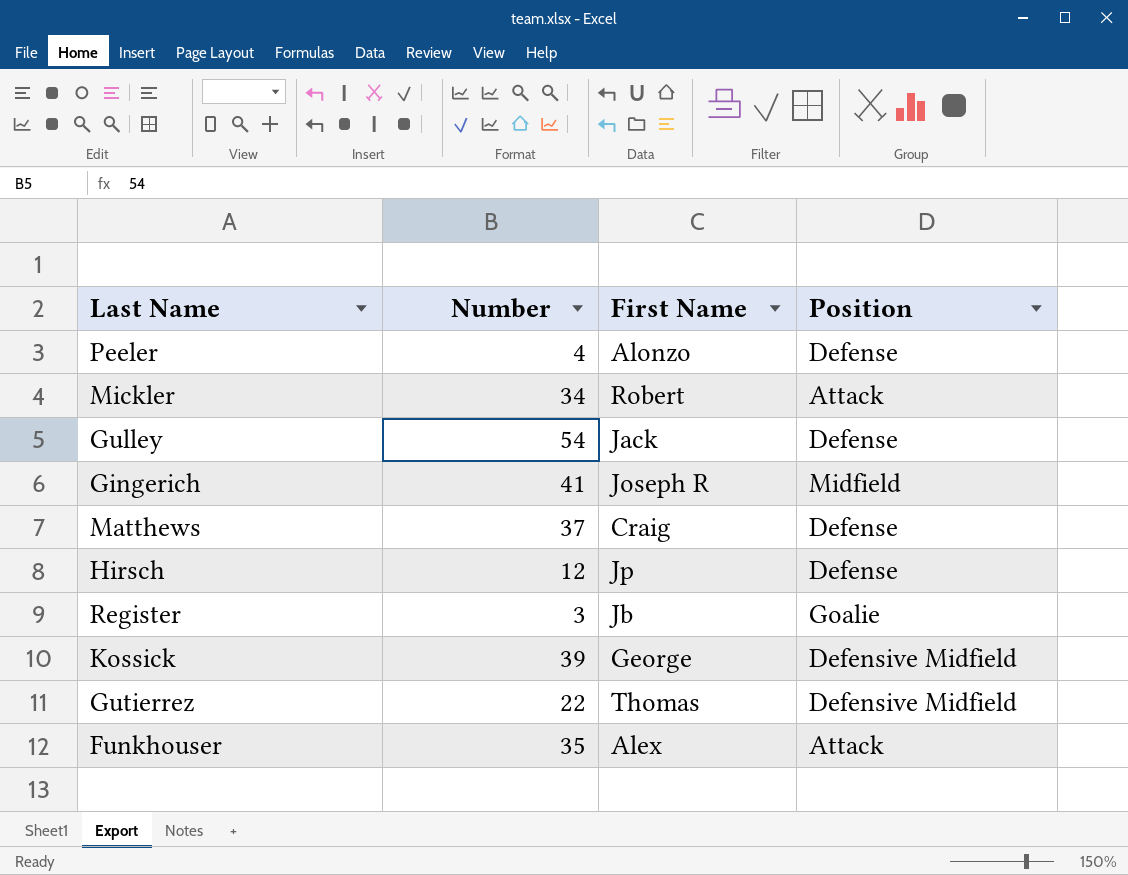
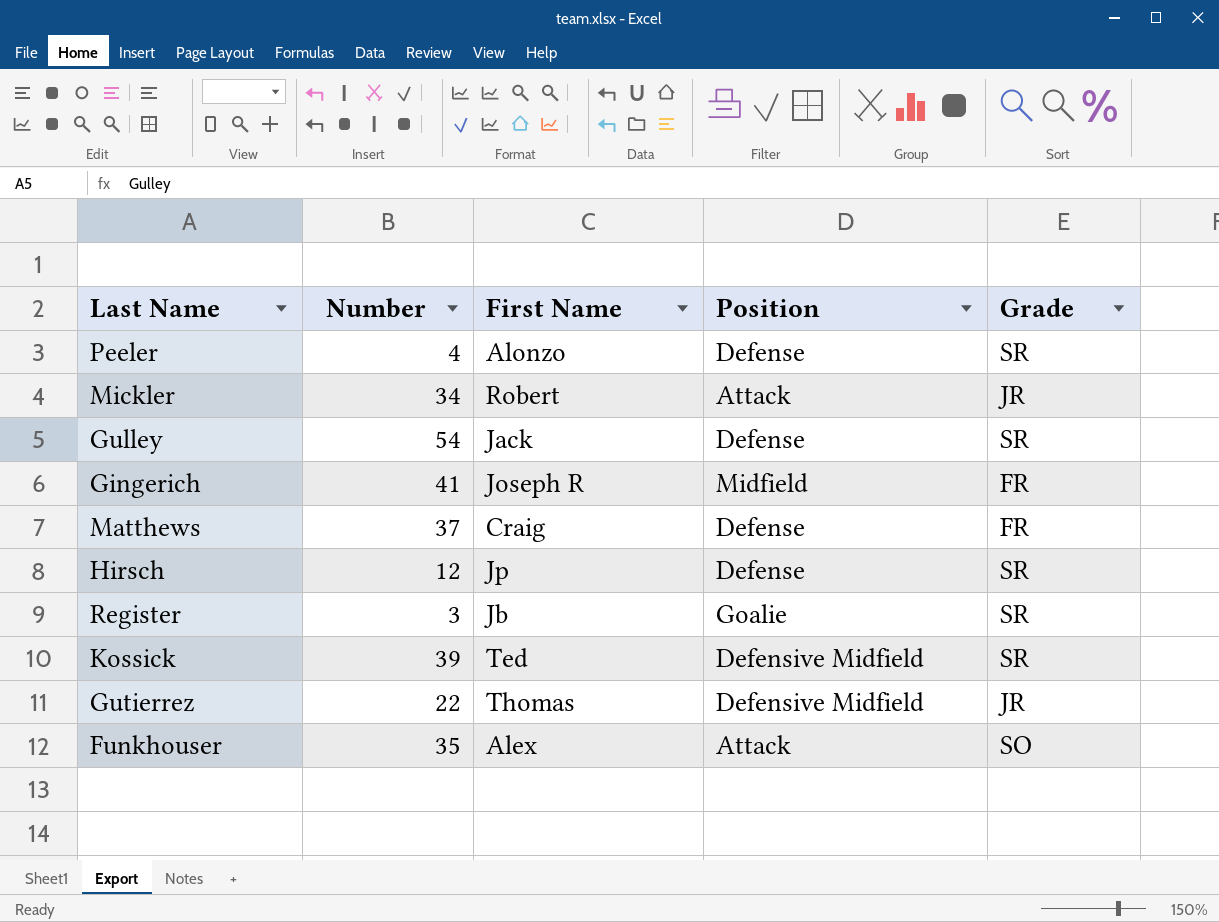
column Grade | position: none -> 5
Kossick | First Name: George -> Ted

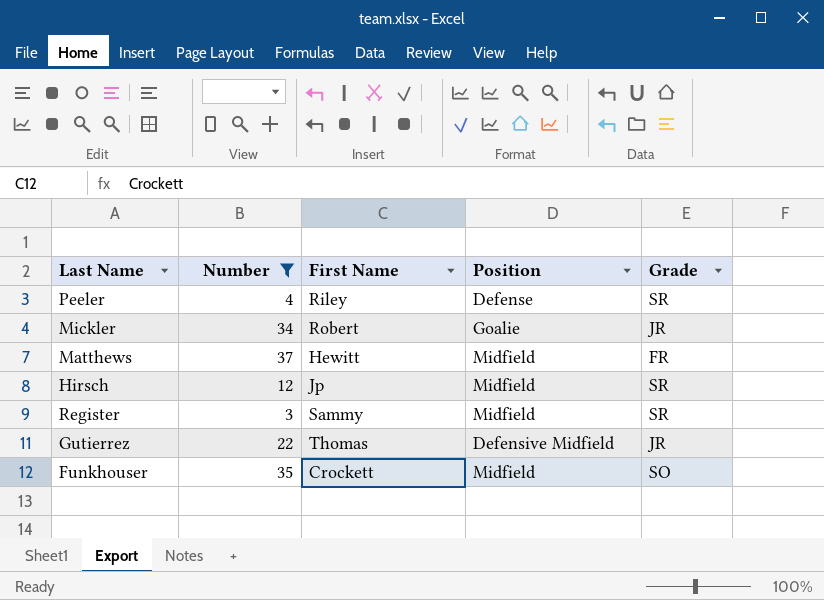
filter: none -> Number <= 37
Peeler | First Name: Alonzo -> Riley
Mickler | Position: Attack -> Goalie
Matthews | First Name: Craig -> Hewitt
Matthews | Position: Defense -> Midfield
Hirsch | Position: Defense -> Midfield
Register | First Name: Jb -> Sammy
Register | Position: Goalie -> Midfield
Funkhouser | First Name: Alex -> Crockett
Funkhouser | Position: Attack -> Midfield

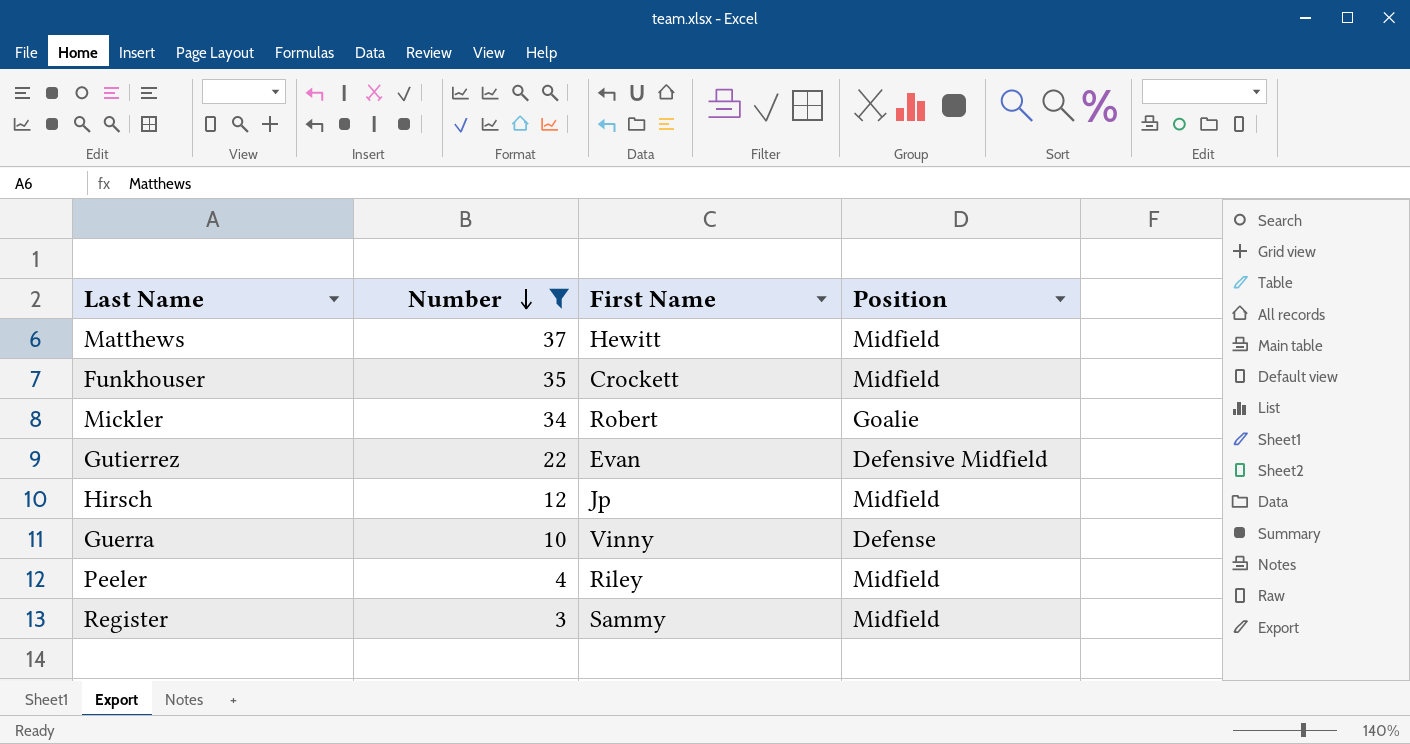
row order: none -> Number descending
column Grade | position: 5 -> none
Gutierrez | First Name: Thomas -> Evan
row Guerra: none -> 10 | Vinny | Defense
Peeler | Position: Defense -> Midfield

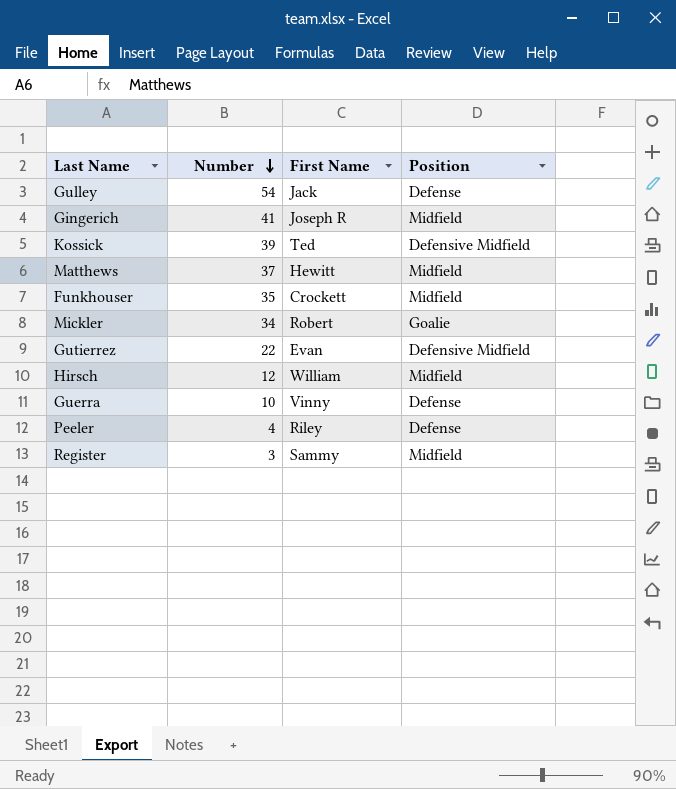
filter: Number <= 37 -> none
Hirsch | First Name: Jp -> William
Peeler | Position: Midfield -> Defense

